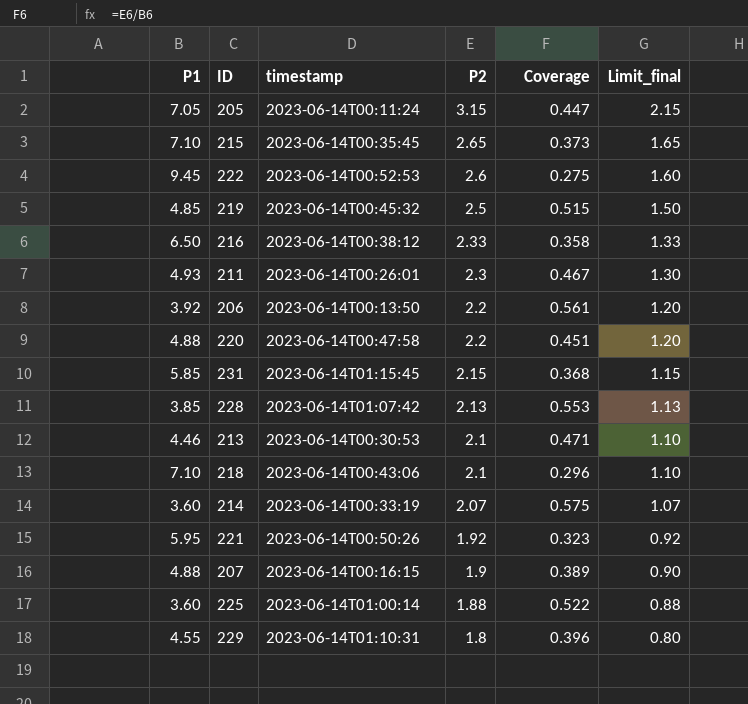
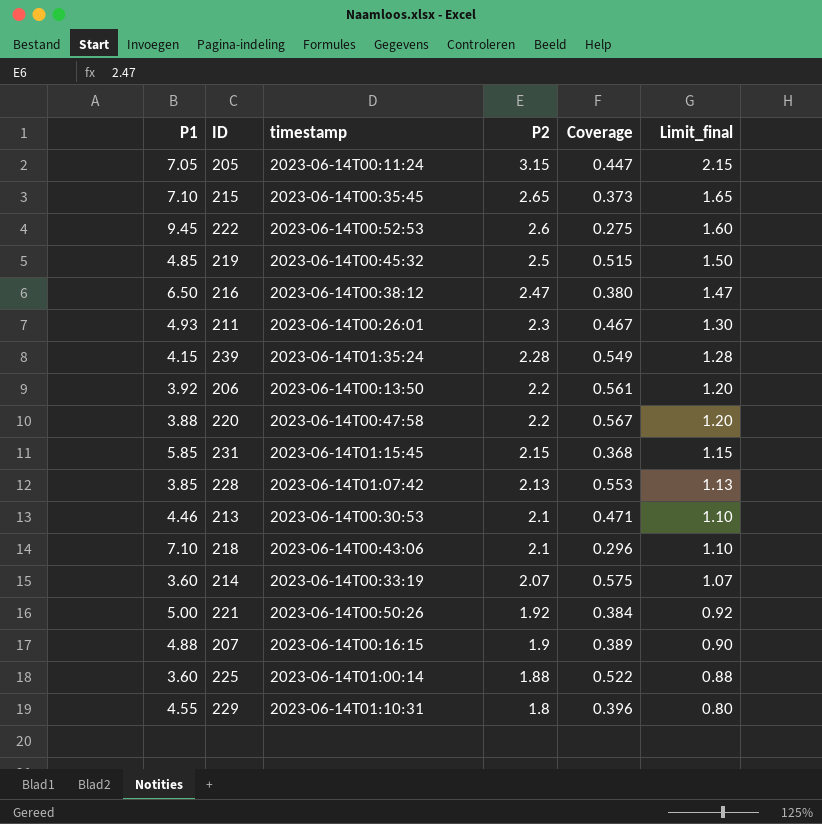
216 | P2: 2.33 -> 2.47
216 | Coverage: 0.358 -> 0.380
216 | Limit_final: 1.33 -> 1.47
row 239: none -> 4.15 | 2023-06-14T01:35:24 | 2.28 | 0.549 | 1.28
220 | P1: 4.88 -> 3.88
220 | Coverage: 0.451 -> 0.567
221 | P1: 5.95 -> 5.00
221 | Coverage: 0.323 -> 0.384

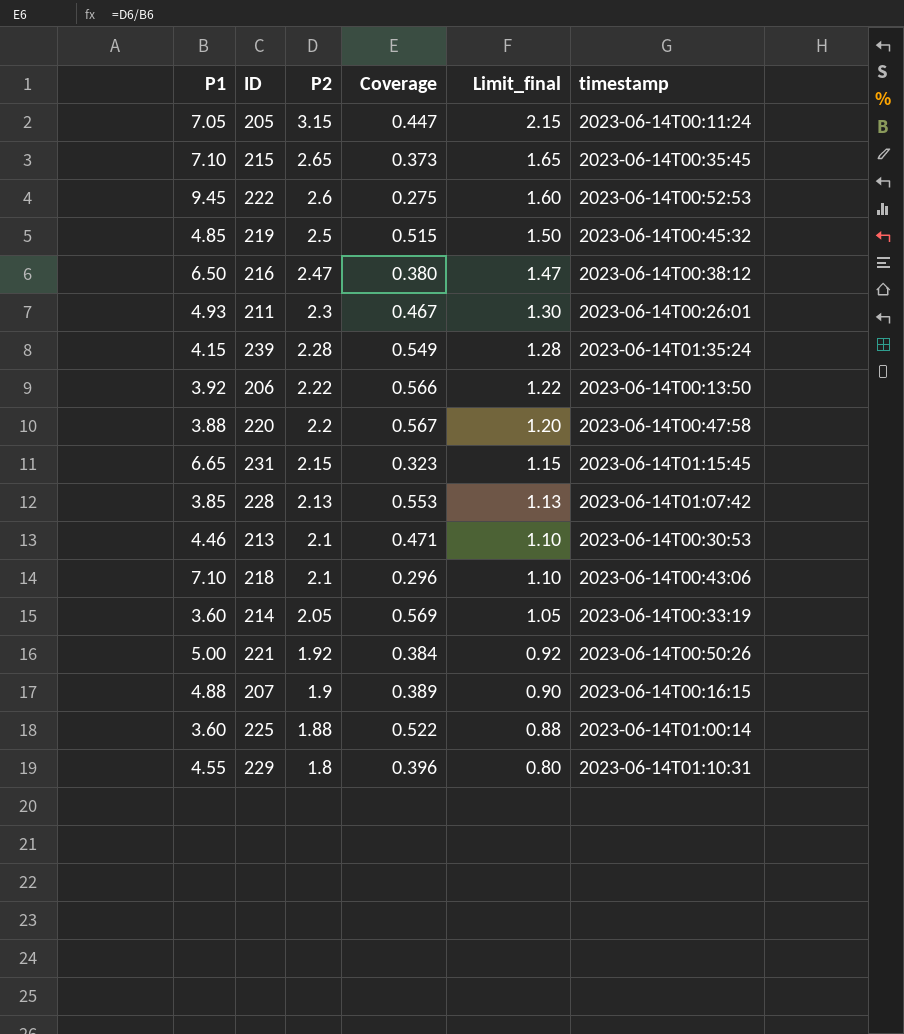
column timestamp | position: 3 -> 6
206 | P2: 2.2 -> 2.22
206 | Coverage: 0.561 -> 0.566
206 | Limit_final: 1.20 -> 1.22
231 | P1: 5.85 -> 6.65
231 | Coverage: 0.368 -> 0.323
214 | P2: 2.07 -> 2.05
214 | Coverage: 0.575 -> 0.569
214 | Limit_final: 1.07 -> 1.05

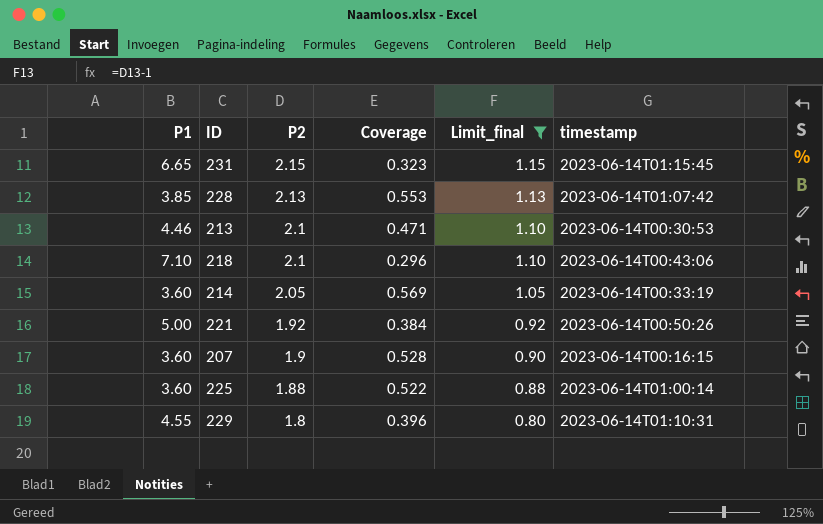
filter: none -> Limit_final <= 1.15
207 | P1: 4.88 -> 3.60
207 | Coverage: 0.389 -> 0.528

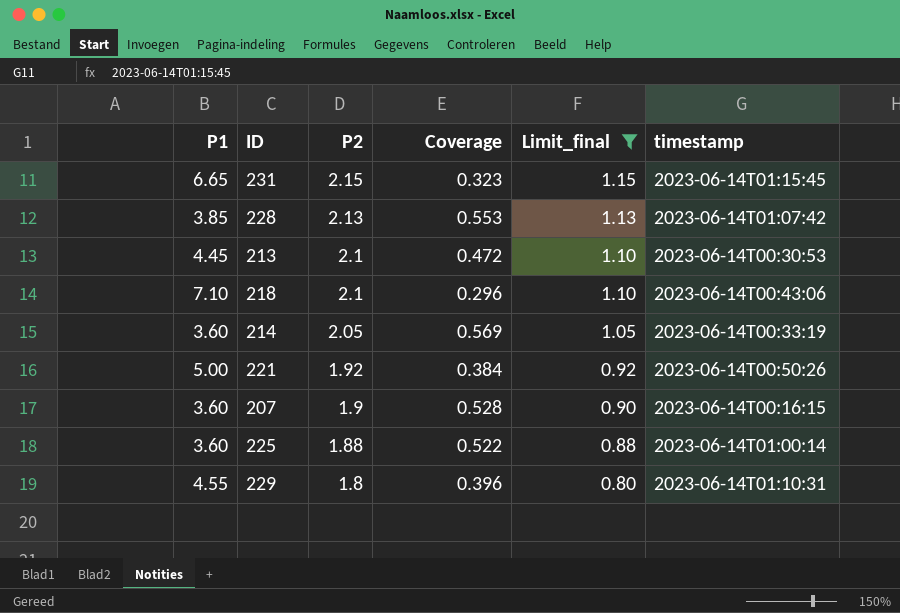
213 | P1: 4.46 -> 4.45
213 | Coverage: 0.471 -> 0.472

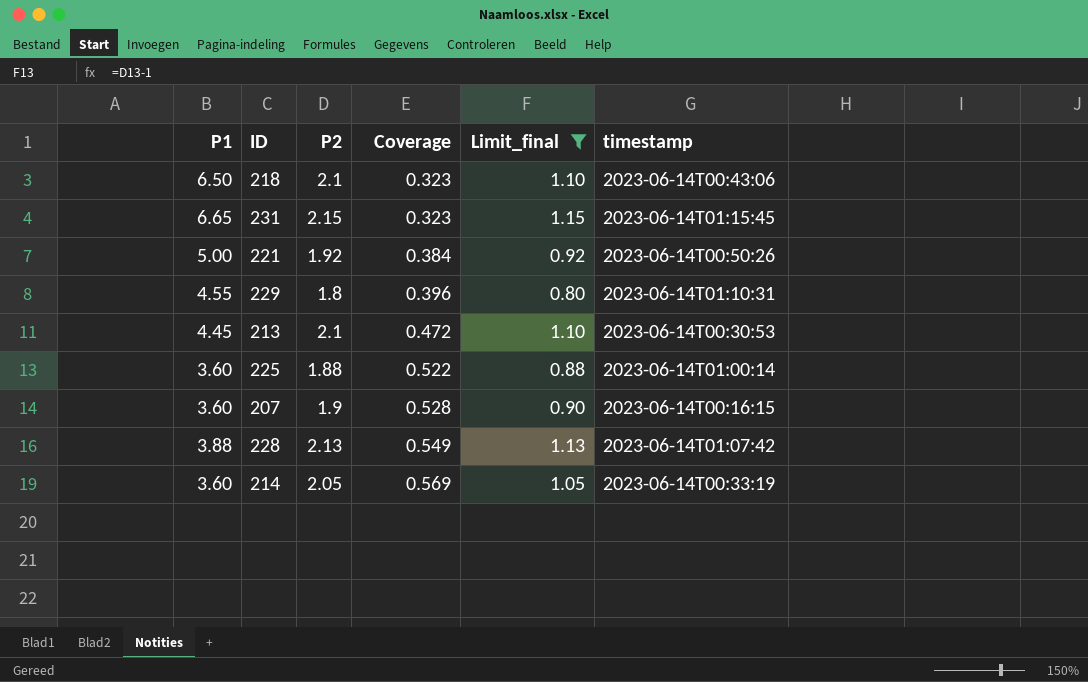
row order: P2 descending -> Coverage ascending
218 | P1: 7.10 -> 6.50
218 | Coverage: 0.296 -> 0.323
228 | P1: 3.85 -> 3.88
228 | Coverage: 0.553 -> 0.549

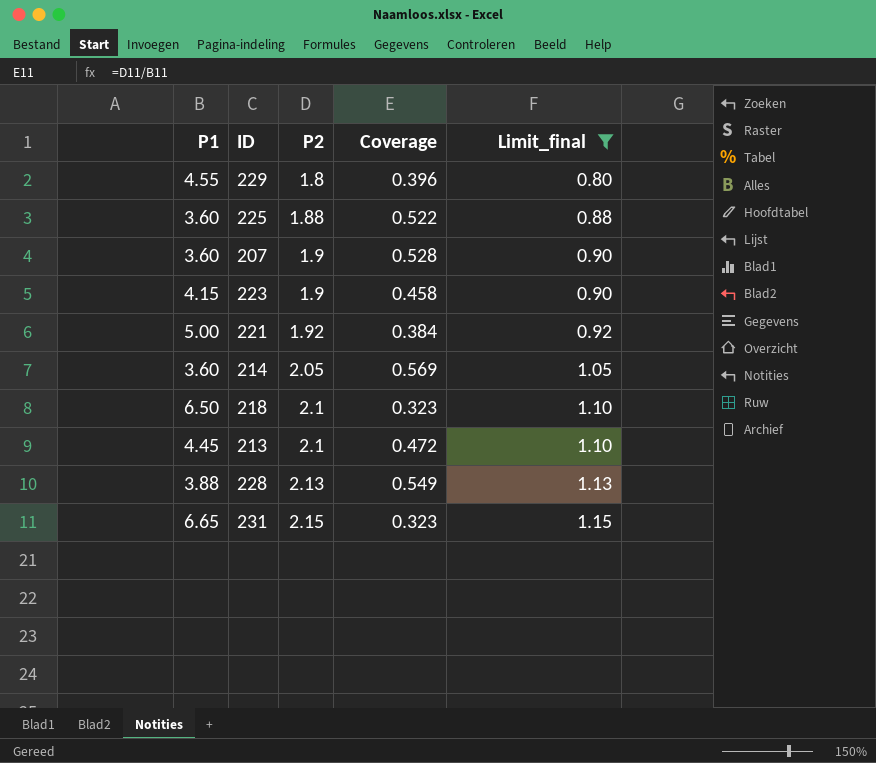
row order: Coverage ascending -> P2 ascending
column timestamp | position: 6 -> none
row 223: none -> 4.15 | 1.9 | 0.458 | 0.90

